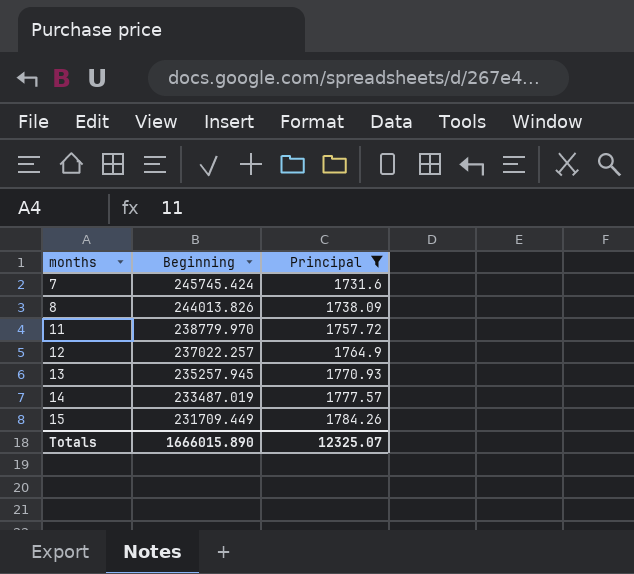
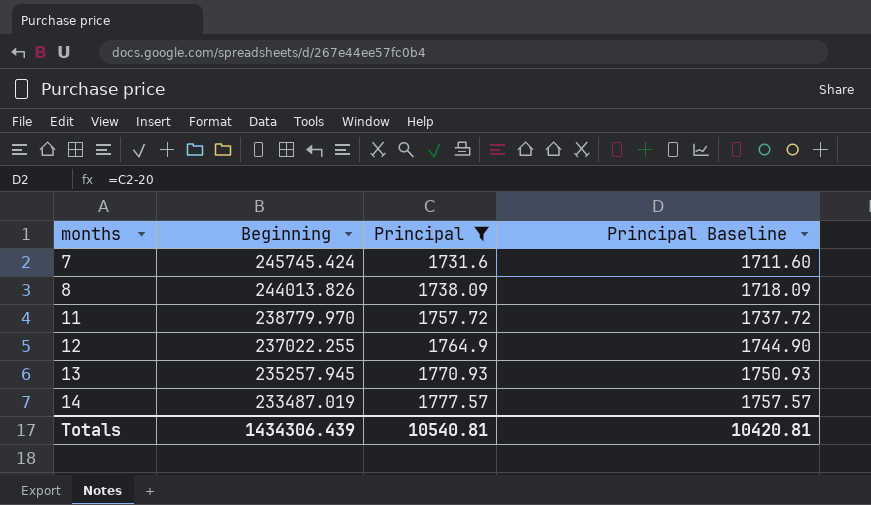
column Principal Baseline | formula: none -> [Principal] - 20
row 15: 231709.449 | 1784.26 -> none
12 | Beginning: 237022.257 -> 237022.255
Totals | Beginning: 1666015.890 -> 1434306.439
Totals | Principal: 12325.07 -> 10540.81

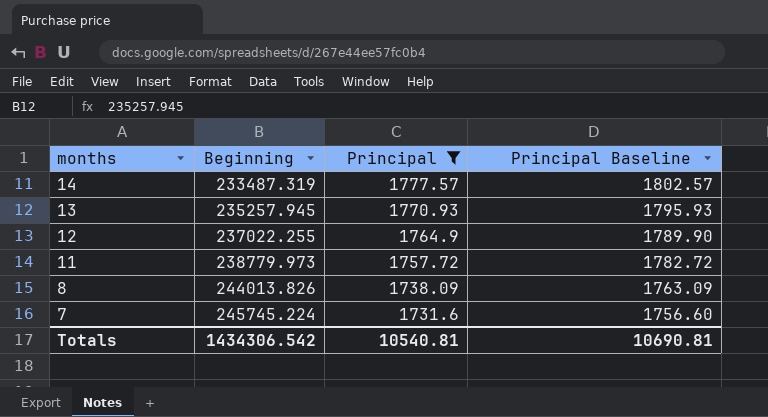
row order: months ascending -> months descending
column Principal Baseline | formula: [Principal] - 20 -> [Principal] + 25
14 | Beginning: 233487.019 -> 233487.319
11 | Beginning: 238779.970 -> 238779.973
7 | Beginning: 245745.424 -> 245745.224
Totals | Beginning: 1434306.439 -> 1434306.542
Totals | Principal Baseline: 10420.81 -> 10690.81

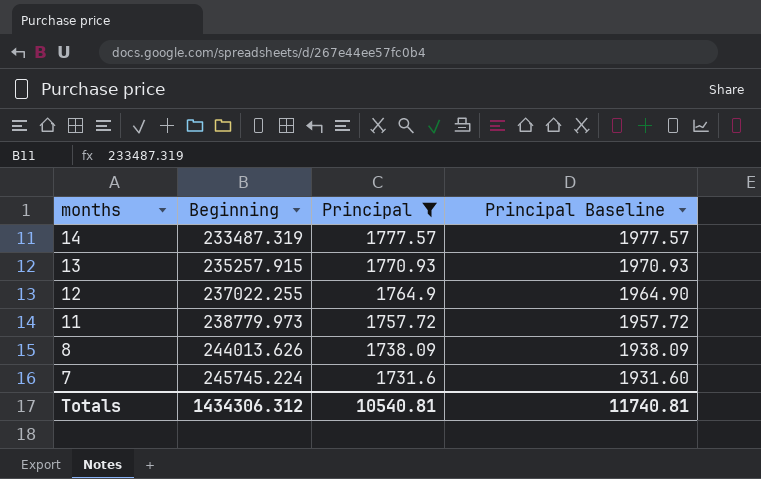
column Principal Baseline | formula: [Principal] + 25 -> [Principal] + 200
13 | Beginning: 235257.945 -> 235257.915
8 | Beginning: 244013.826 -> 244013.626
Totals | Beginning: 1434306.542 -> 1434306.312
Totals | Principal Baseline: 10690.81 -> 11740.81

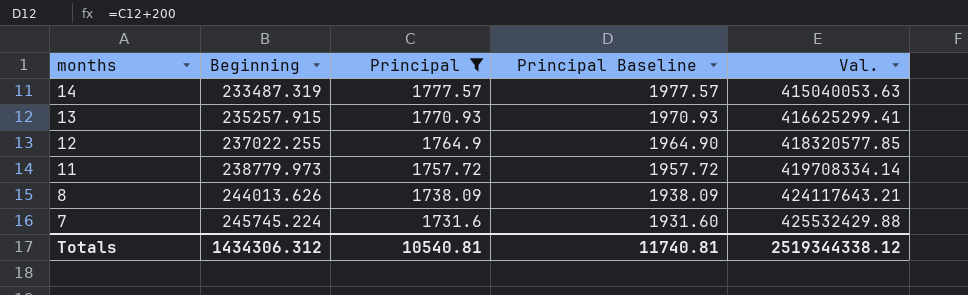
column Val. | formula: none -> [Beginning] * [Principal]

